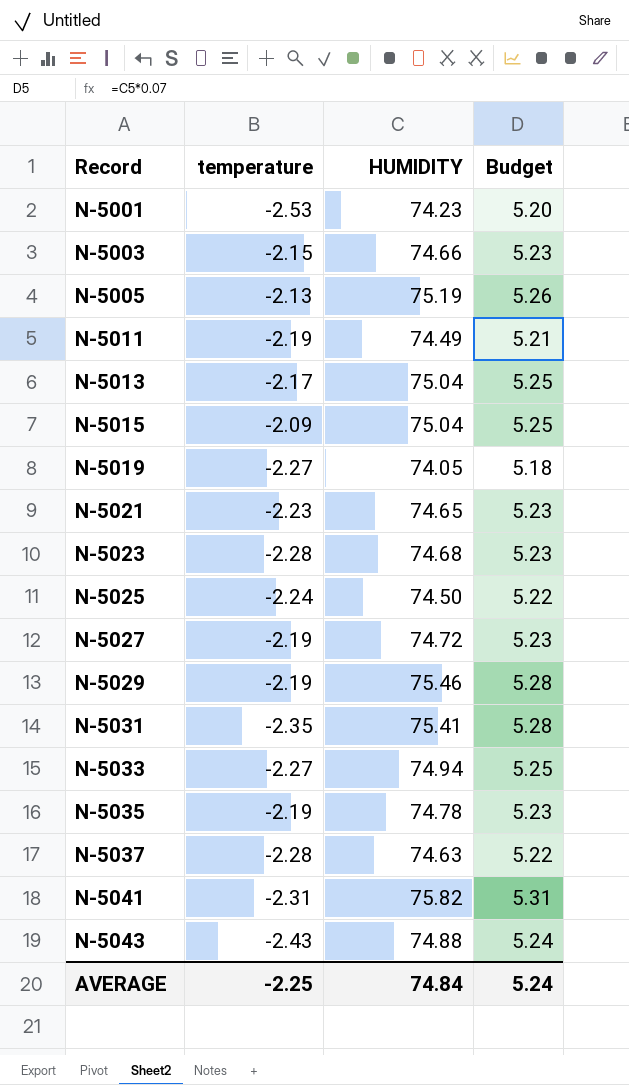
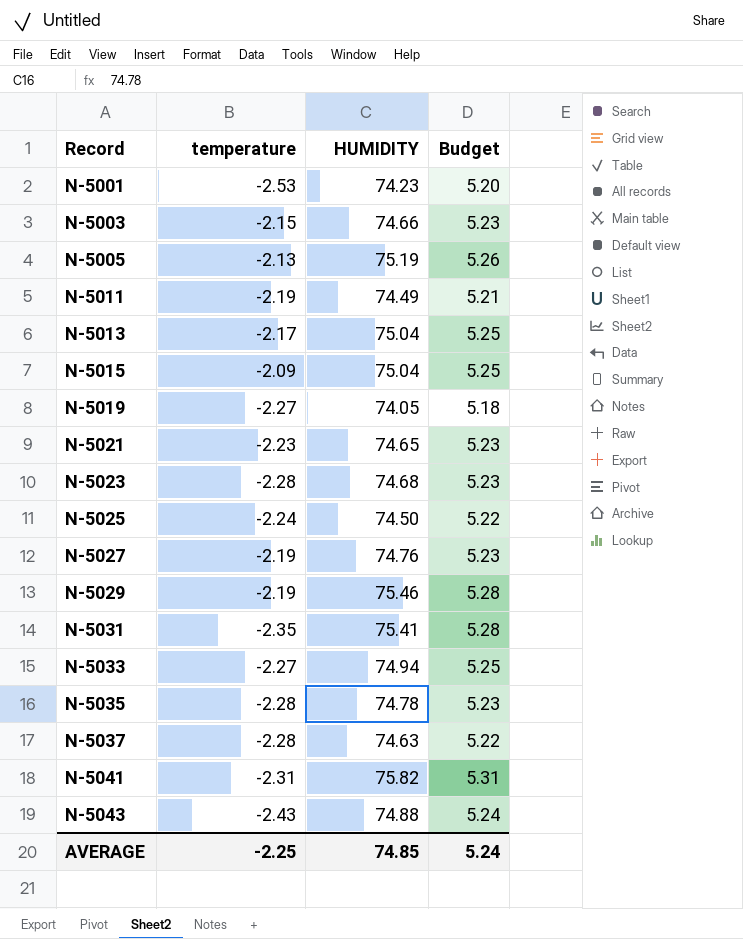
N-5027 | HUMIDITY: 74.72 -> 74.76
N-5035 | temperature: -2.19 -> -2.28
AVERAGE | HUMIDITY: 74.84 -> 74.85

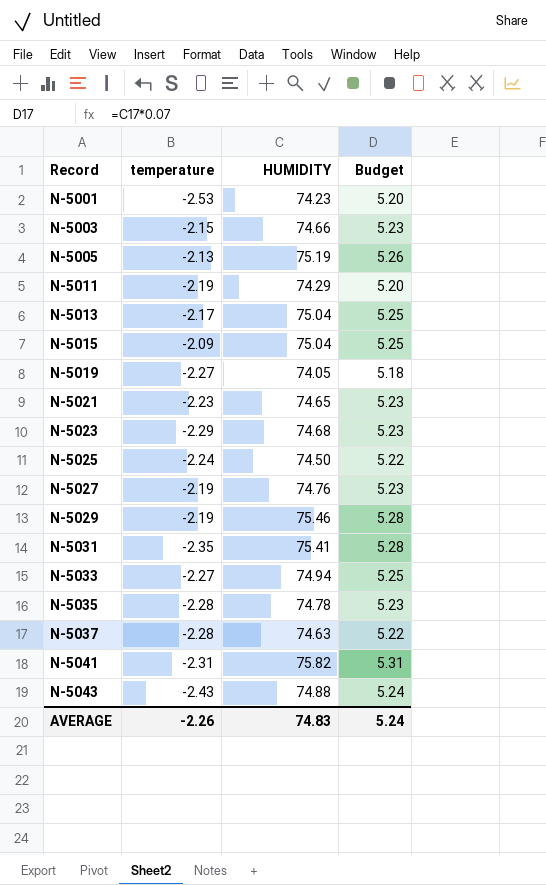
N-5011 | HUMIDITY: 74.49 -> 74.29
N-5011 | Budget: 5.21 -> 5.20
N-5023 | temperature: -2.28 -> -2.29
AVERAGE | temperature: -2.25 -> -2.26
AVERAGE | HUMIDITY: 74.85 -> 74.83

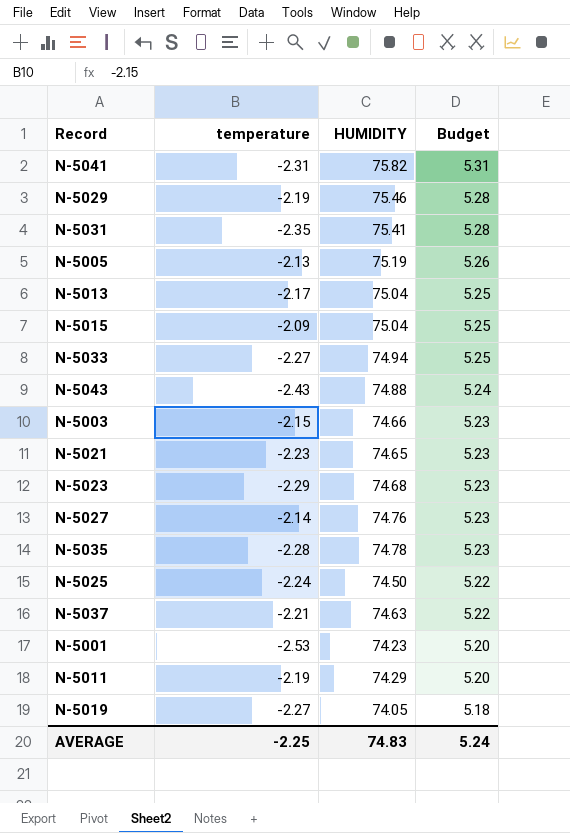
row order: Record ascending -> Budget descending
N-5027 | temperature: -2.19 -> -2.14
N-5037 | temperature: -2.28 -> -2.21
AVERAGE | temperature: -2.26 -> -2.25

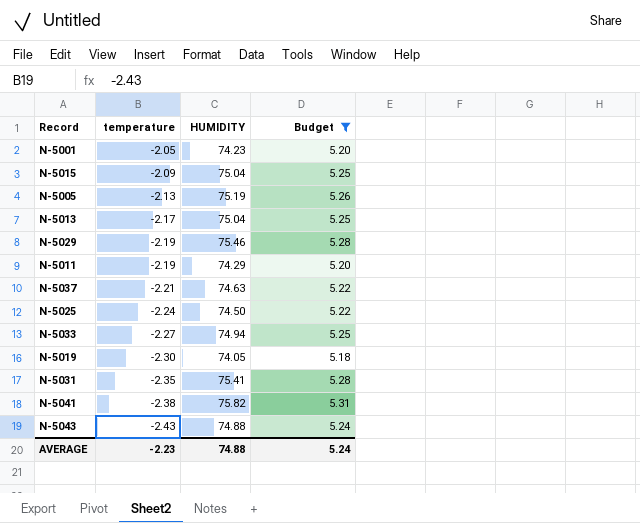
filter: none -> Budget != 5.23
row order: Budget descending -> temperature descending
N-5001 | temperature: -2.53 -> -2.05
N-5019 | temperature: -2.27 -> -2.30
N-5041 | temperature: -2.31 -> -2.38
AVERAGE | temperature: -2.25 -> -2.23
AVERAGE | HUMIDITY: 74.83 -> 74.88

